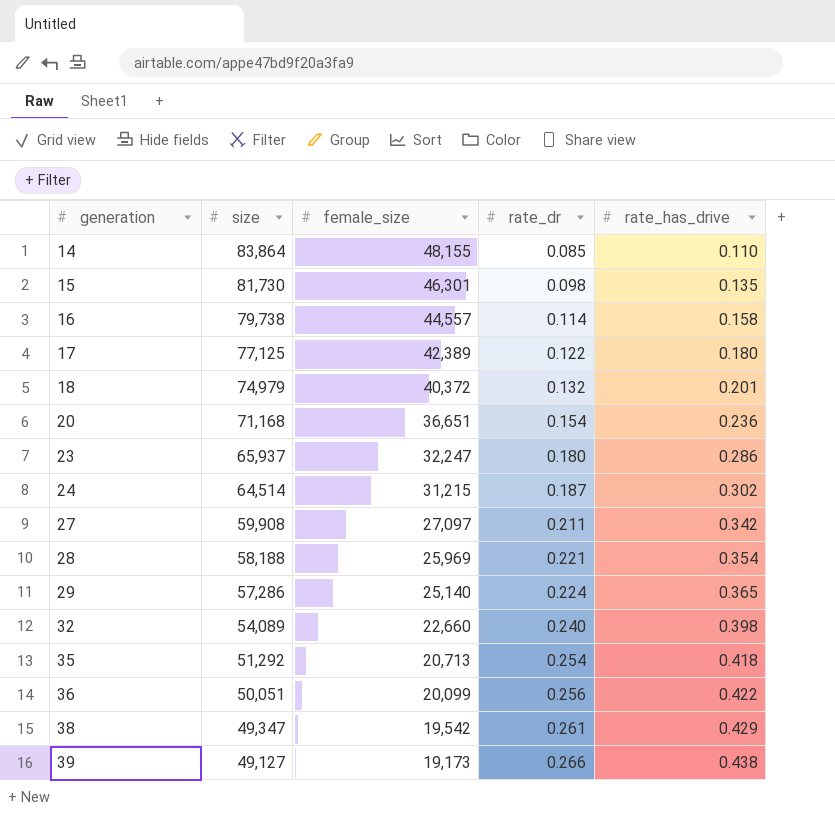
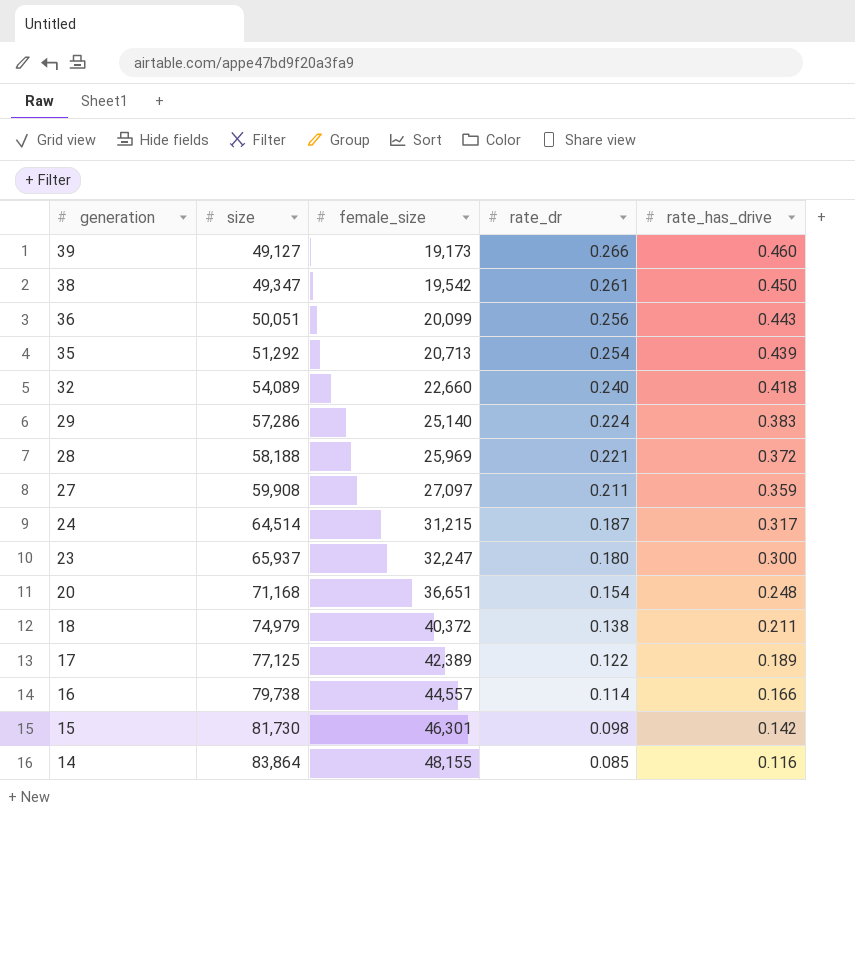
row order: generation ascending -> generation descending
39 | rate_has_drive: 0.438 -> 0.460
38 | rate_has_drive: 0.429 -> 0.450
36 | rate_has_drive: 0.422 -> 0.443
35 | rate_has_drive: 0.418 -> 0.439
32 | rate_has_drive: 0.398 -> 0.418
29 | rate_has_drive: 0.365 -> 0.383
28 | rate_has_drive: 0.354 -> 0.372
27 | rate_has_drive: 0.342 -> 0.359
24 | rate_has_drive: 0.302 -> 0.317
23 | rate_has_drive: 0.286 -> 0.300
20 | rate_has_drive: 0.236 -> 0.248
18 | rate_dr: 0.132 -> 0.138
18 | rate_has_drive: 0.201 -> 0.211
17 | rate_has_drive: 0.180 -> 0.189
16 | rate_has_drive: 0.158 -> 0.166
15 | rate_has_drive: 0.135 -> 0.142
14 | rate_has_drive: 0.110 -> 0.116

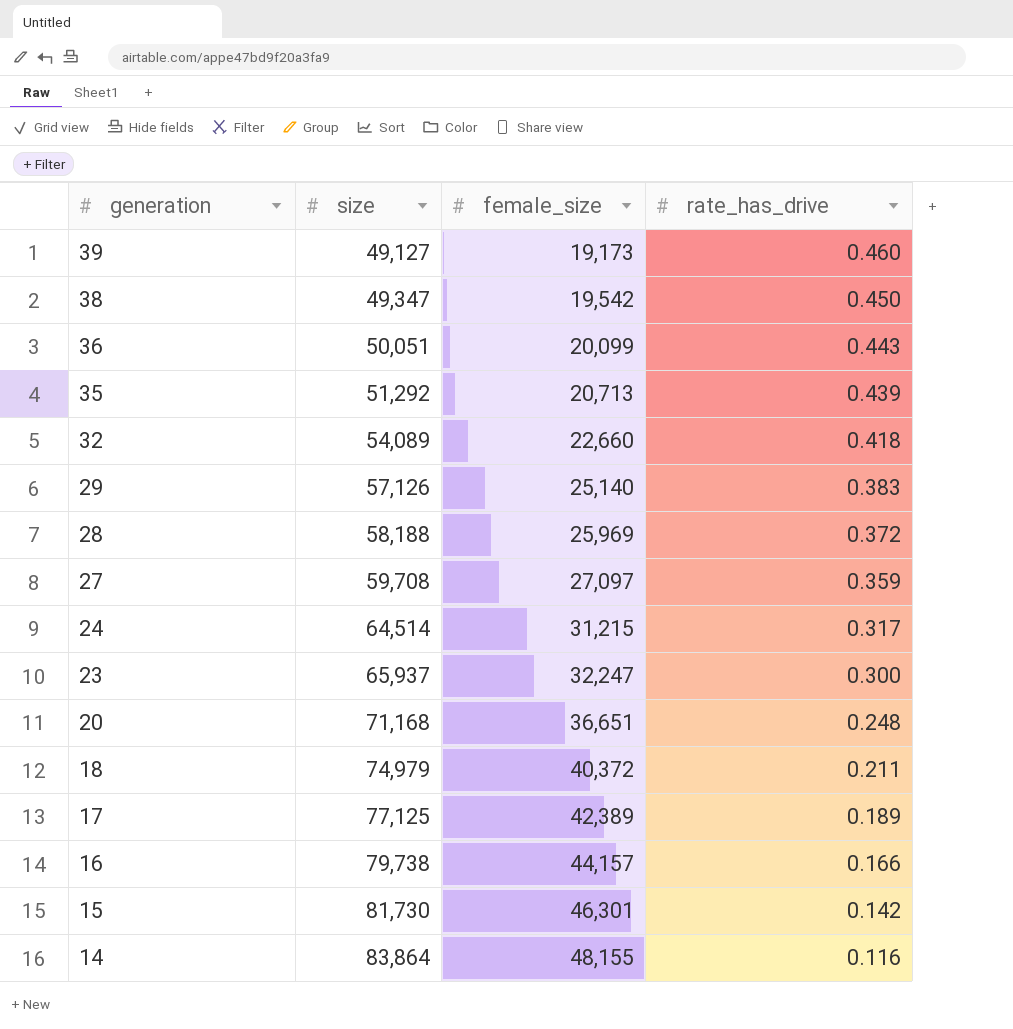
column rate_dr | position: 4 -> none
29 | size: 57,286 -> 57,126
27 | size: 59,908 -> 59,708
16 | female_size: 44,557 -> 44,157

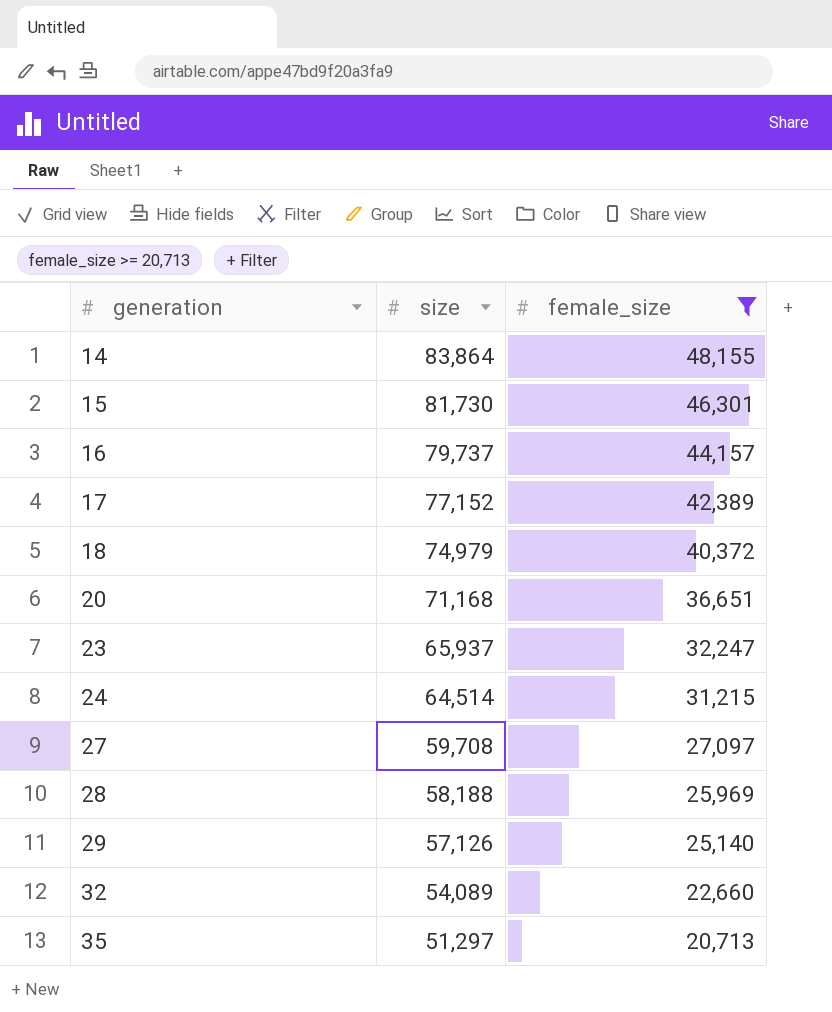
filter: none -> female_size >= 20,713
row order: generation descending -> generation ascending
column rate_has_drive | position: 4 -> none
16 | size: 79,738 -> 79,737
17 | size: 77,125 -> 77,152
35 | size: 51,292 -> 51,297

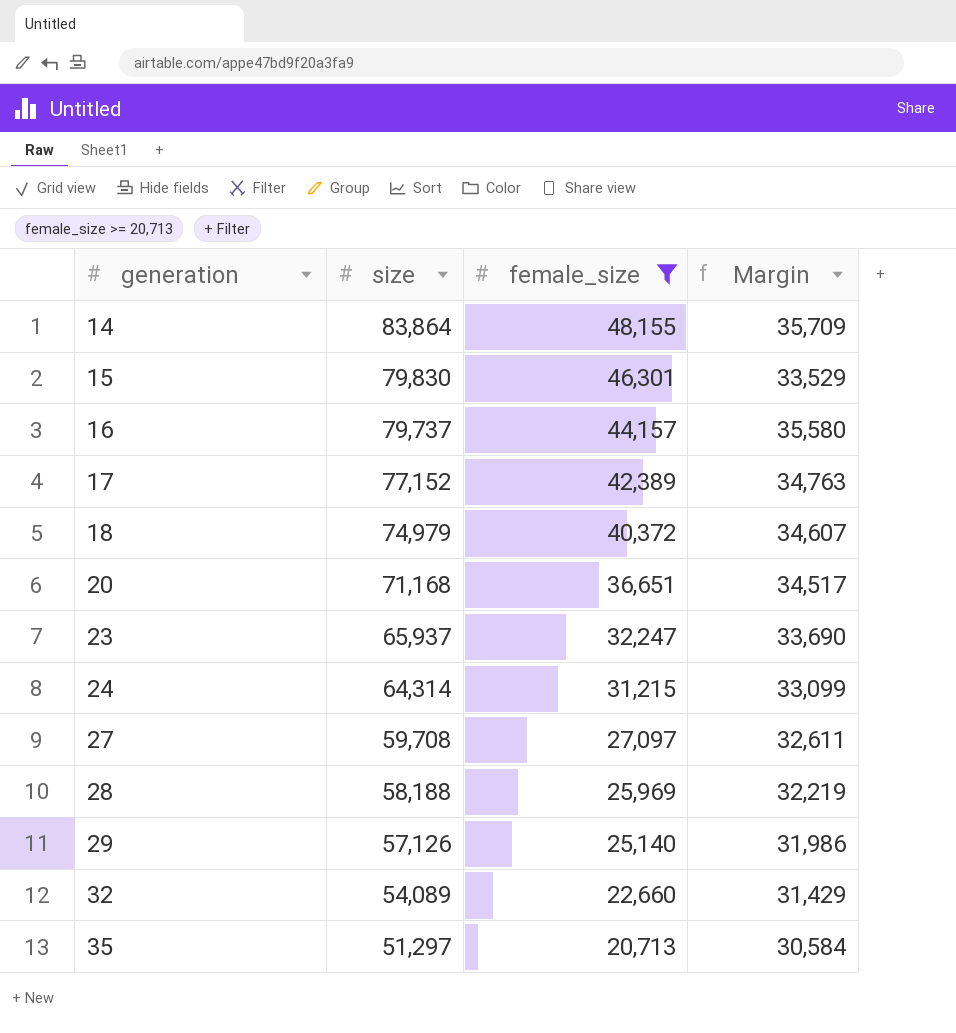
column Margin | formula: none -> [size] - [female_size]
15 | size: 81,730 -> 79,830
24 | size: 64,514 -> 64,314

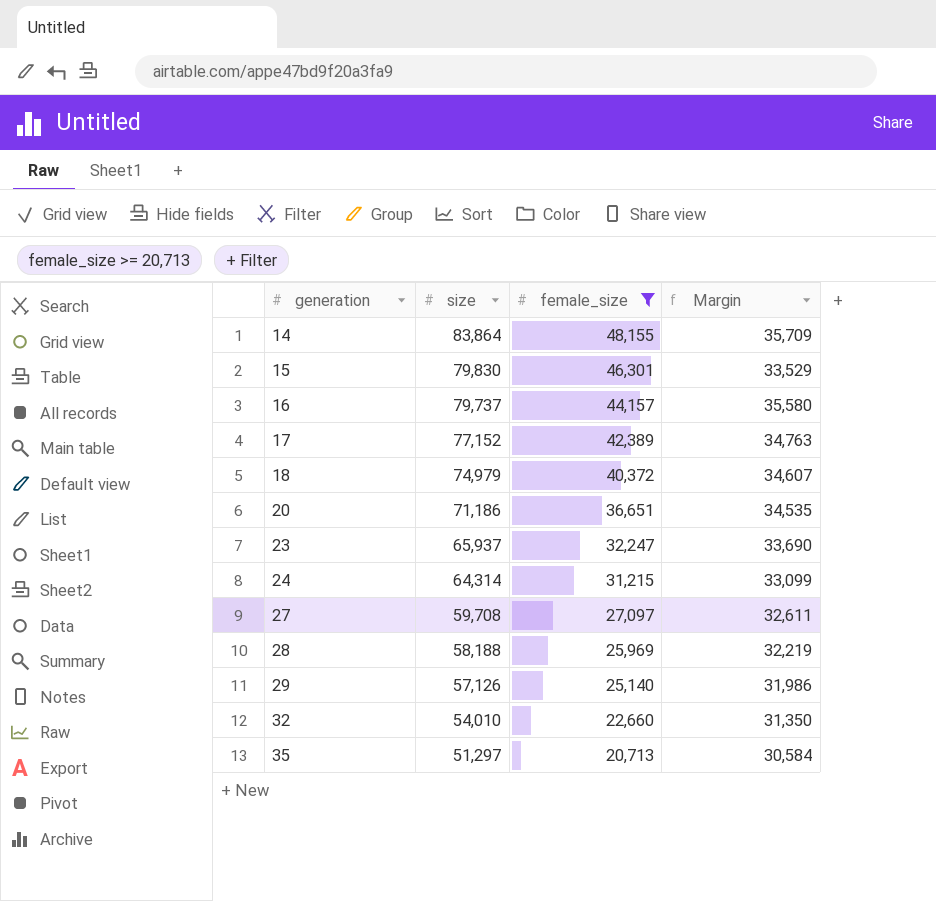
20 | size: 71,168 -> 71,186
20 | Margin: 34,517 -> 34,535
32 | size: 54,089 -> 54,010
32 | Margin: 31,429 -> 31,350

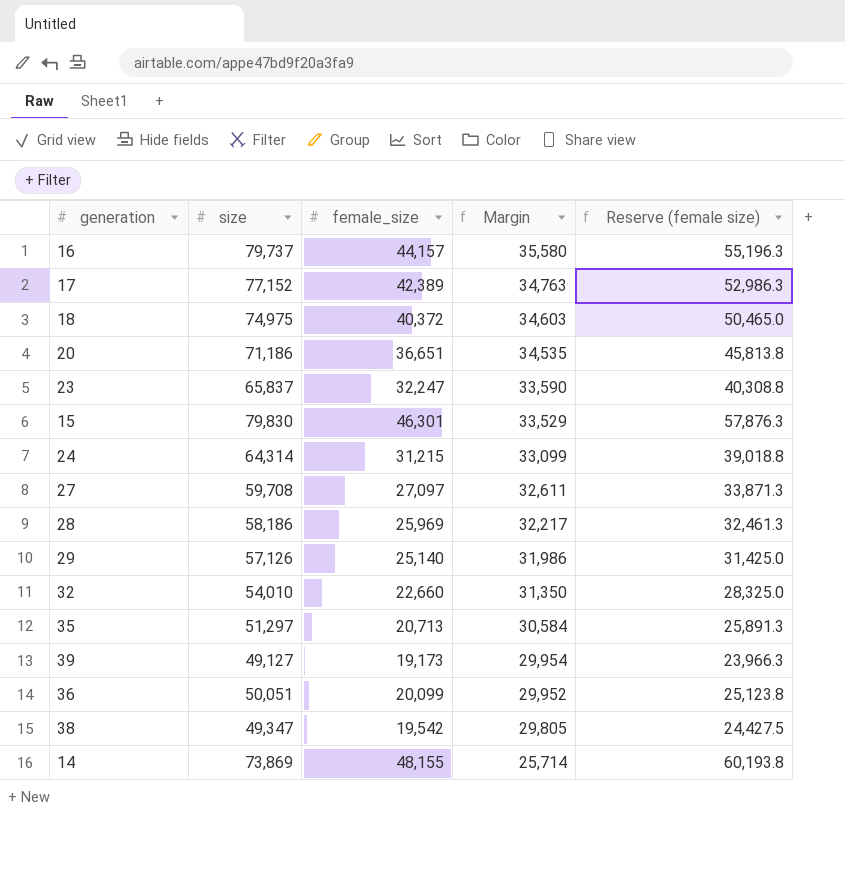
filter: female_size >= 20,713 -> none
row order: generation ascending -> Margin descending
column Reserve (female size) | formula: none -> [female_size] * 1.25
18 | size: 74,979 -> 74,975
18 | Margin: 34,607 -> 34,603
23 | size: 65,937 -> 65,837
23 | Margin: 33,690 -> 33,590
28 | size: 58,188 -> 58,186
28 | Margin: 32,219 -> 32,217
14 | size: 83,864 -> 73,869
14 | Margin: 35,709 -> 25,714

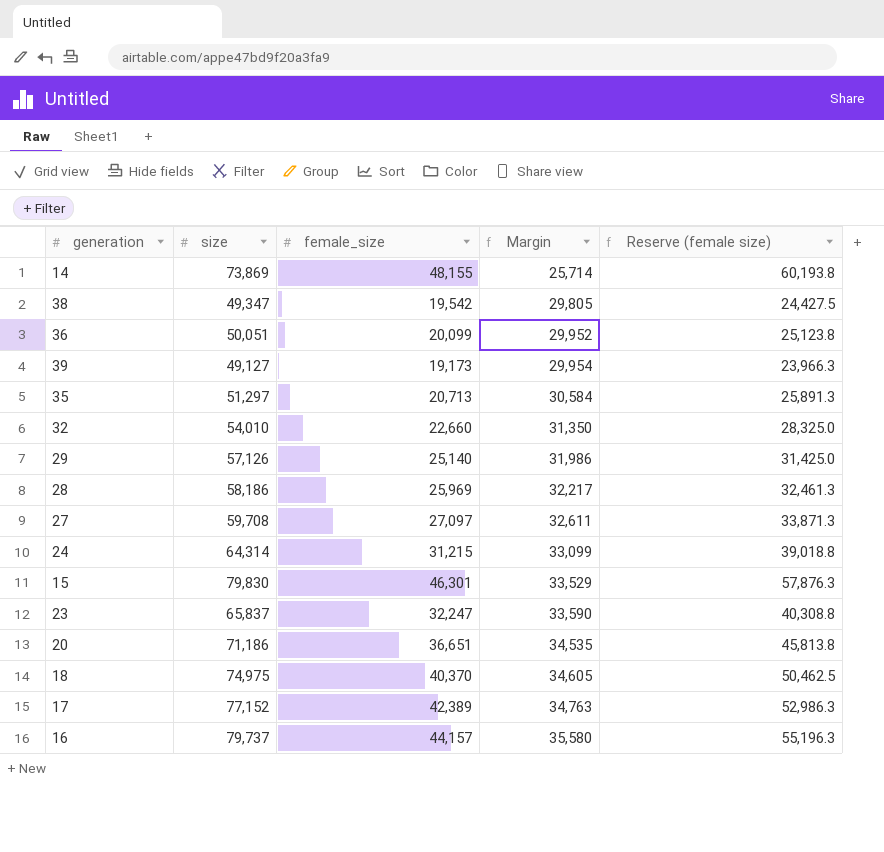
row order: Margin descending -> Margin ascending
18 | female_size: 40,372 -> 40,370
18 | Margin: 34,603 -> 34,605
18 | Reserve (female size): 50,465.0 -> 50,462.5

